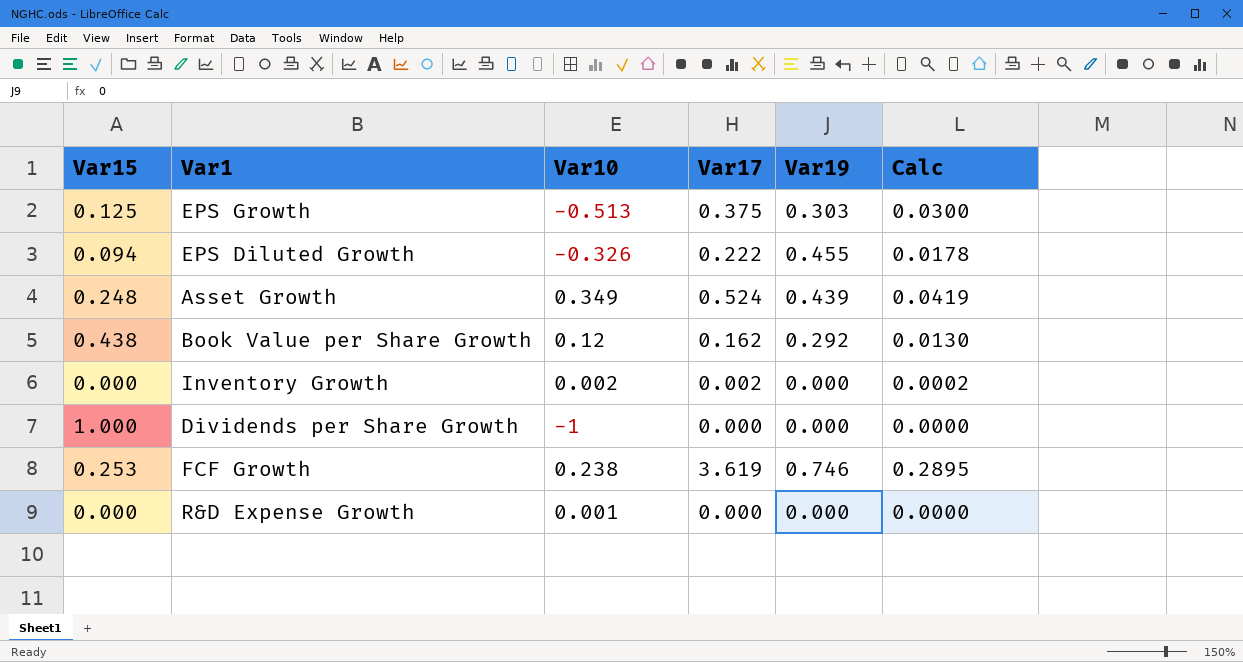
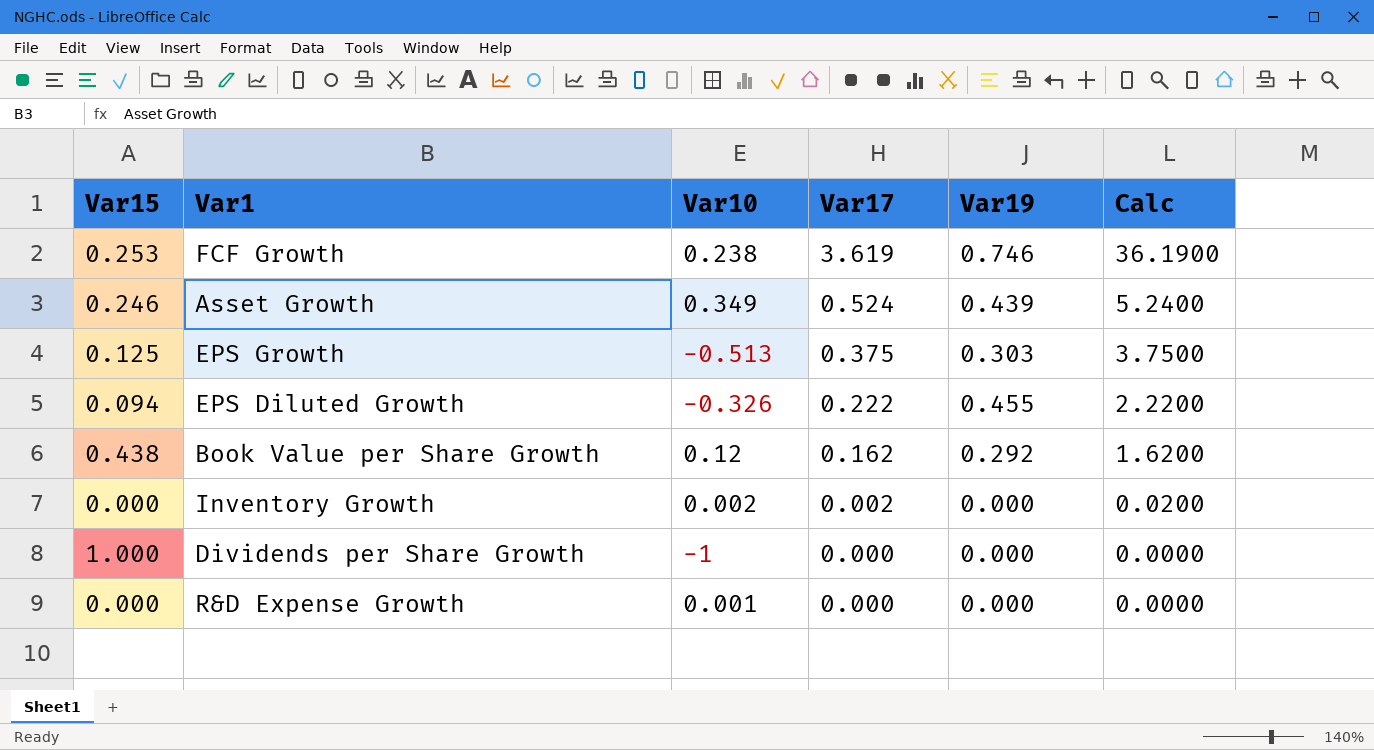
row order: none -> Var17 descending
column Calc | formula: [Var17] * 0.08 -> [Var17] * 10
Asset Growth | Var15: 0.248 -> 0.246

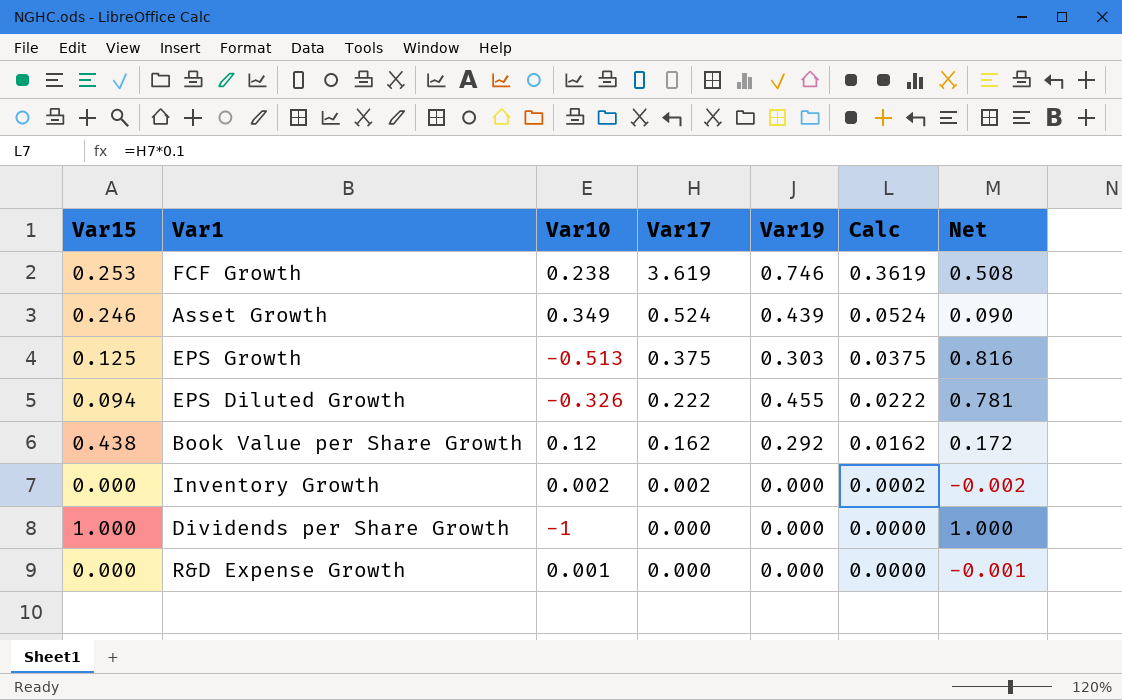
column Calc | formula: [Var17] * 10 -> [Var17] * 0.1
column Net | formula: none -> [Var19] - [Var10]

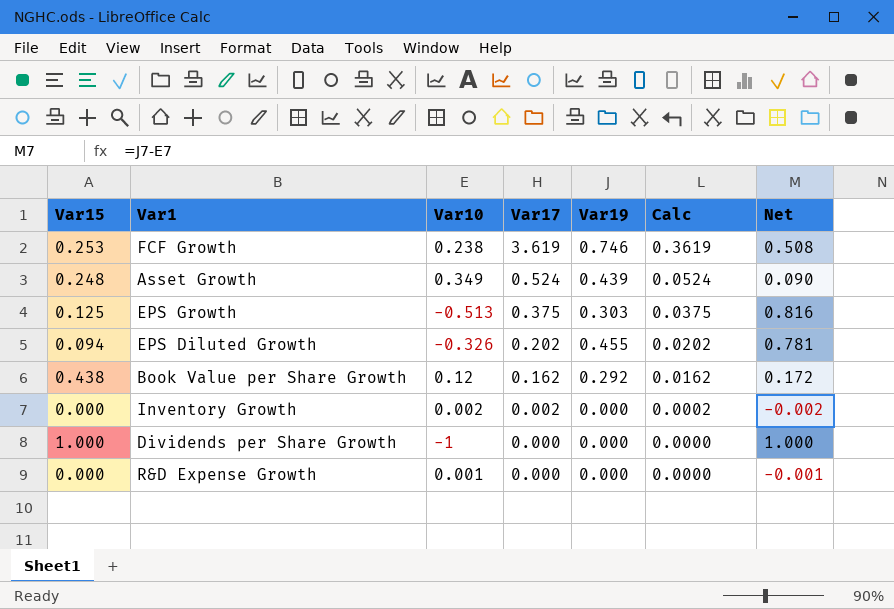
Asset Growth | Var15: 0.246 -> 0.248
EPS Diluted Growth | Var17: 0.222 -> 0.202
EPS Diluted Growth | Calc: 0.0222 -> 0.0202

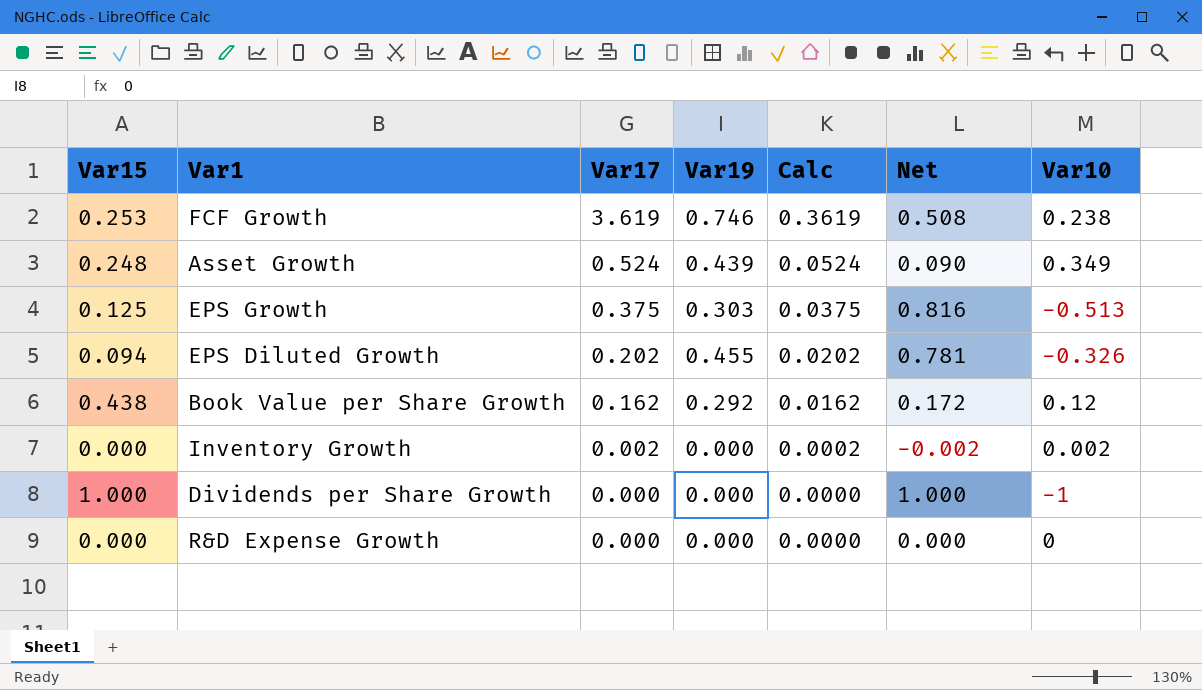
column Var10 | position: 3 -> 7
R&D Expense Growth | Net: -0.001 -> 0.000
R&D Expense Growth | Var10: 0.001 -> 0

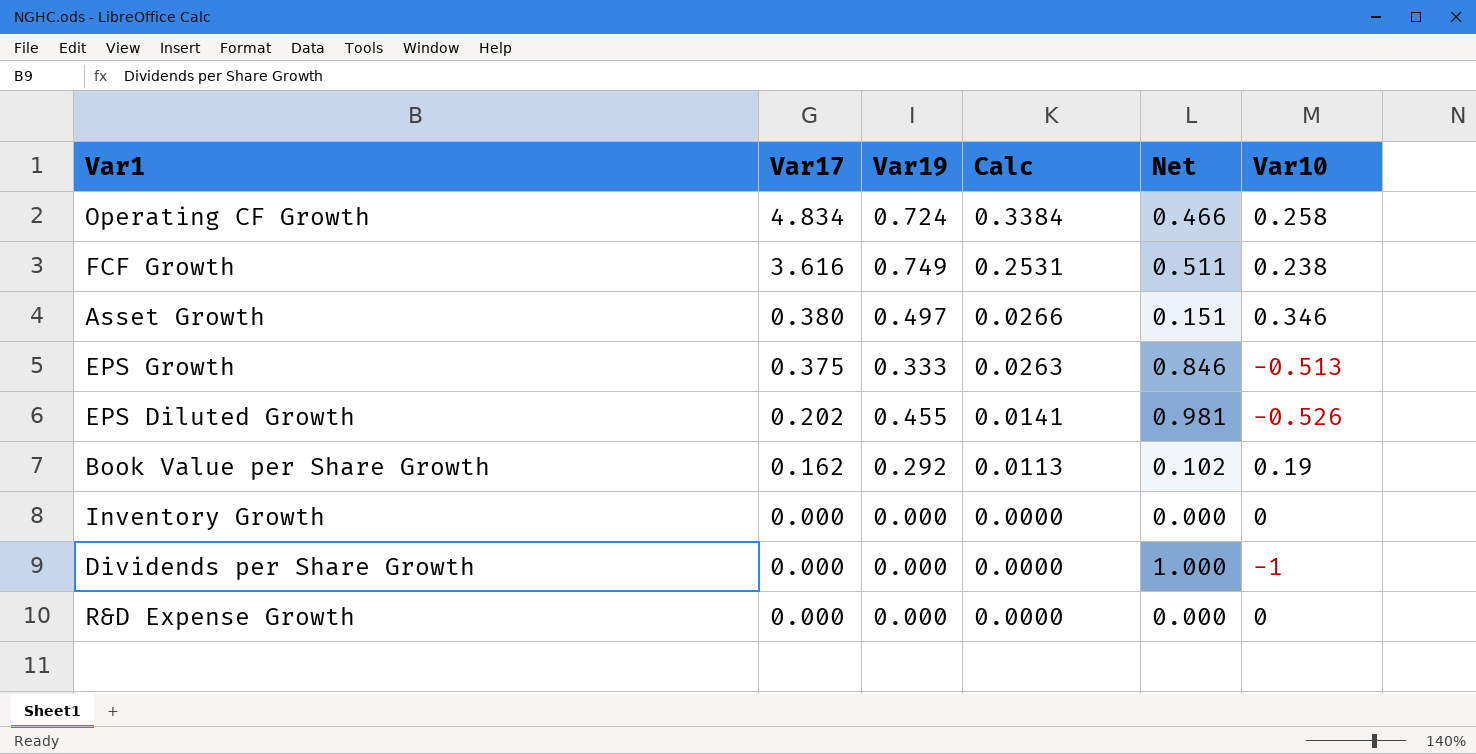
column Var15 | position: 1 -> none
column Calc | formula: [Var17] * 0.1 -> [Var17] * 0.07
row Operating CF Growth: none -> 4.834 | 0.724 | 0.3384 | 0.466 | 0.258
FCF Growth | Var17: 3.619 -> 3.616
FCF Growth | Var19: 0.746 -> 0.749
FCF Growth | Net: 0.508 -> 0.511
Asset Growth | Var17: 0.524 -> 0.380
Asset Growth | Var19: 0.439 -> 0.497
Asset Growth | Net: 0.090 -> 0.151
Asset Growth | Var10: 0.349 -> 0.346
EPS Growth | Var19: 0.303 -> 0.333
EPS Growth | Net: 0.816 -> 0.846
EPS Diluted Growth | Net: 0.781 -> 0.981
EPS Diluted Growth | Var10: -0.326 -> -0.526
Book Value per Share Growth | Net: 0.172 -> 0.102
Book Value per Share Growth | Var10: 0.12 -> 0.19
Inventory Growth | Var17: 0.002 -> 0.000
Inventory Growth | Net: -0.002 -> 0.000
Inventory Growth | Var10: 0.002 -> 0

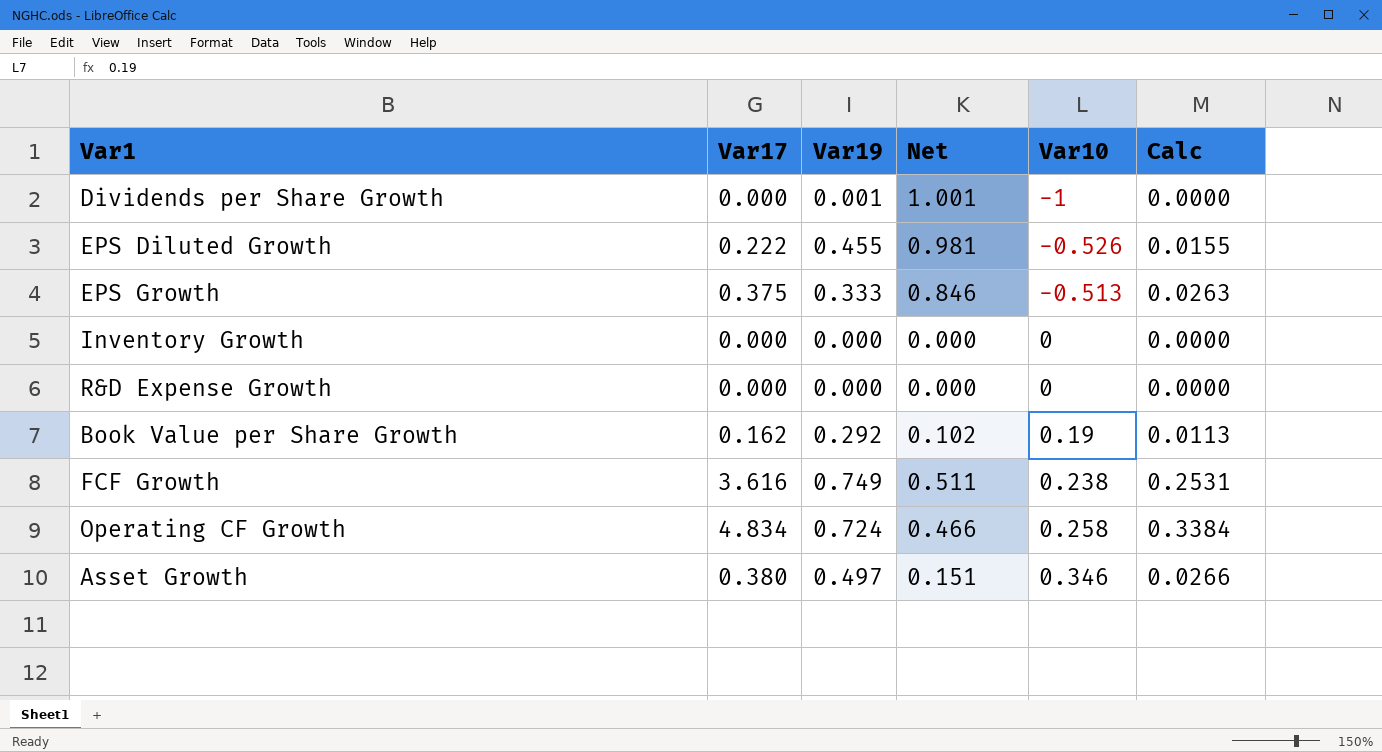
row order: Var17 descending -> Var10 ascending
column Calc | position: 4 -> 6
Dividends per Share Growth | Var19: 0.000 -> 0.001
Dividends per Share Growth | Net: 1.000 -> 1.001
EPS Diluted Growth | Var17: 0.202 -> 0.222
EPS Diluted Growth | Calc: 0.0141 -> 0.0155

